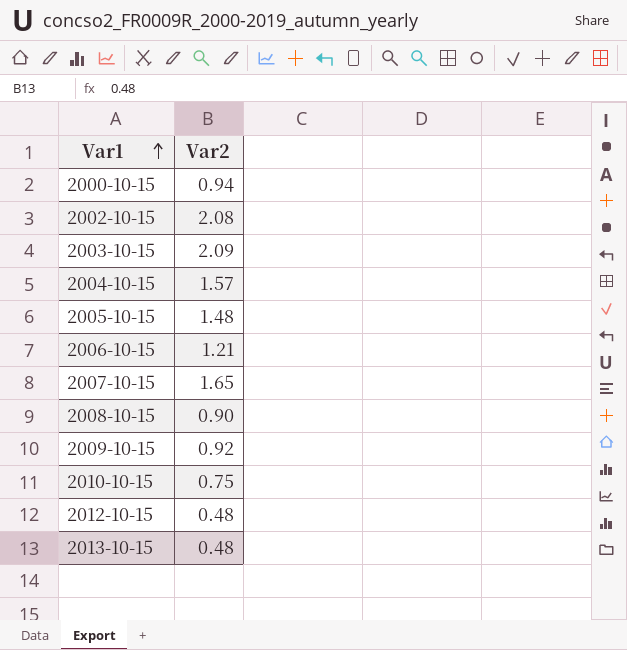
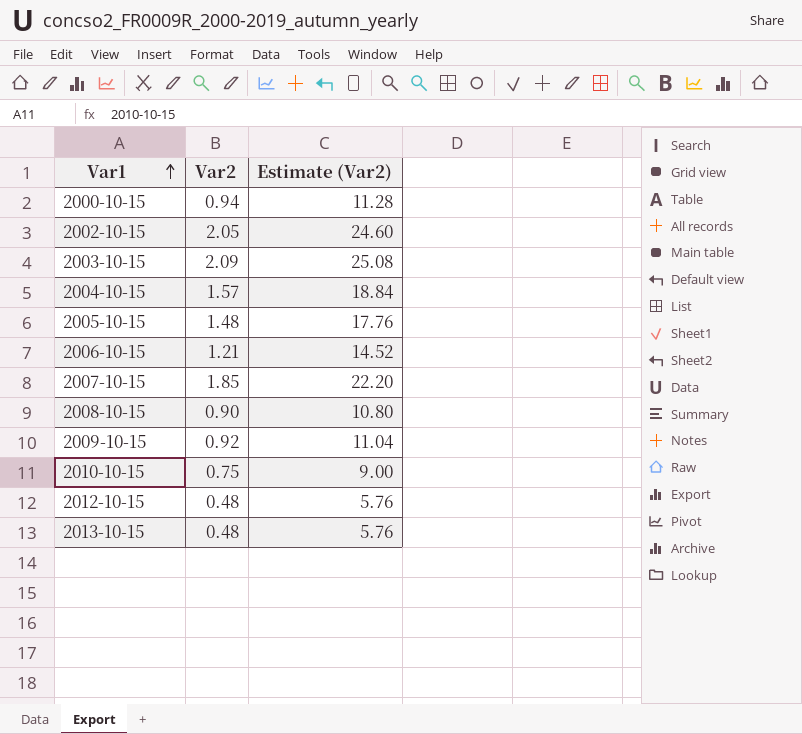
column Estimate (Var2) | formula: none -> [Var2] * 12
2002-10-15 | Var2: 2.08 -> 2.05
2007-10-15 | Var2: 1.65 -> 1.85

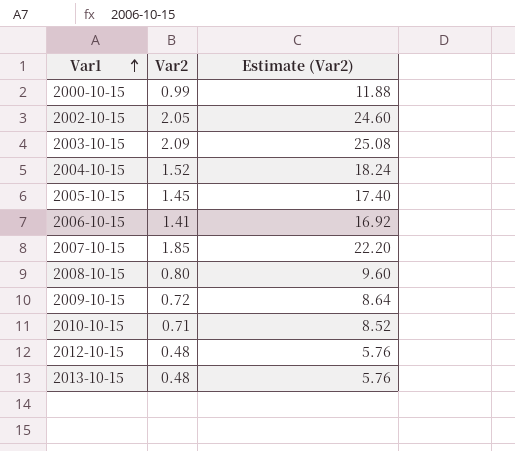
2000-10-15 | Var2: 0.94 -> 0.99
2000-10-15 | Estimate (Var2): 11.28 -> 11.88
2004-10-15 | Var2: 1.57 -> 1.52
2004-10-15 | Estimate (Var2): 18.84 -> 18.24
2005-10-15 | Var2: 1.48 -> 1.45
2005-10-15 | Estimate (Var2): 17.76 -> 17.40
2006-10-15 | Var2: 1.21 -> 1.41
2006-10-15 | Estimate (Var2): 14.52 -> 16.92
2008-10-15 | Var2: 0.90 -> 0.80
2008-10-15 | Estimate (Var2): 10.80 -> 9.60
2009-10-15 | Var2: 0.92 -> 0.72
2009-10-15 | Estimate (Var2): 11.04 -> 8.64
2010-10-15 | Var2: 0.75 -> 0.71
2010-10-15 | Estimate (Var2): 9.00 -> 8.52

